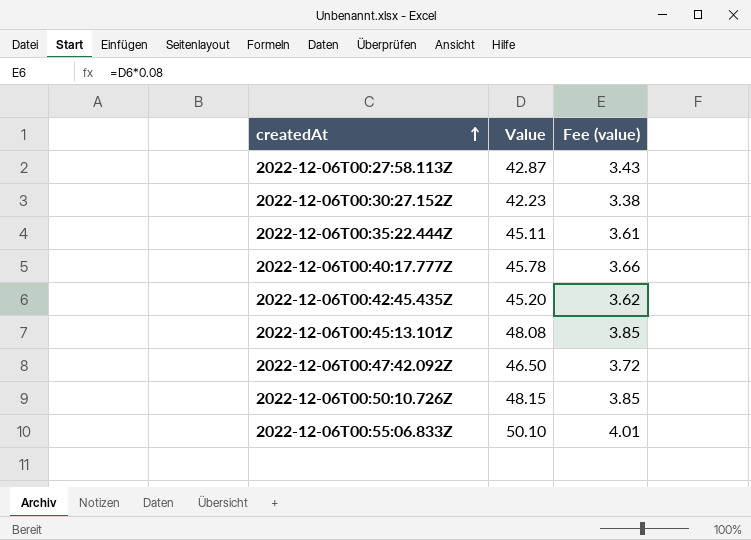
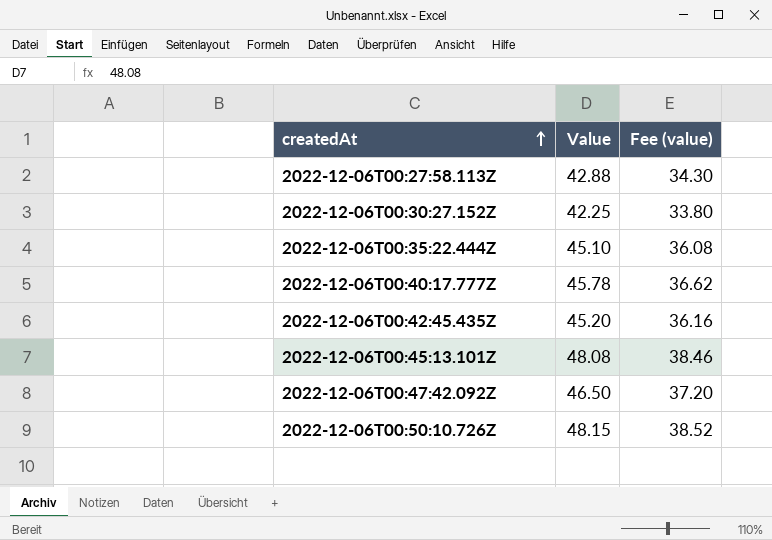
column Fee (value) | formula: [Value] * 0.08 -> [Value] * 0.8
row 2022-12-06T00:55:06.833Z: 50.10 | 4.01 -> none
2022-12-06T00:27:58.113Z | Value: 42.87 -> 42.88
2022-12-06T00:30:27.152Z | Value: 42.23 -> 42.25
2022-12-06T00:35:22.444Z | Value: 45.11 -> 45.10

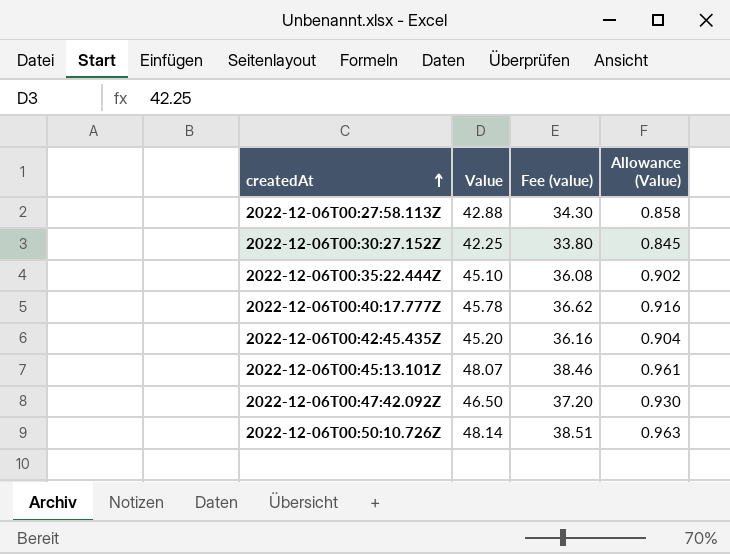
column Allowance (Value) | formula: none -> [Value] * 0.02
2022-12-06T00:45:13.101Z | Value: 48.08 -> 48.07
2022-12-06T00:50:10.726Z | Value: 48.15 -> 48.14
2022-12-06T00:50:10.726Z | Fee (value): 38.52 -> 38.51

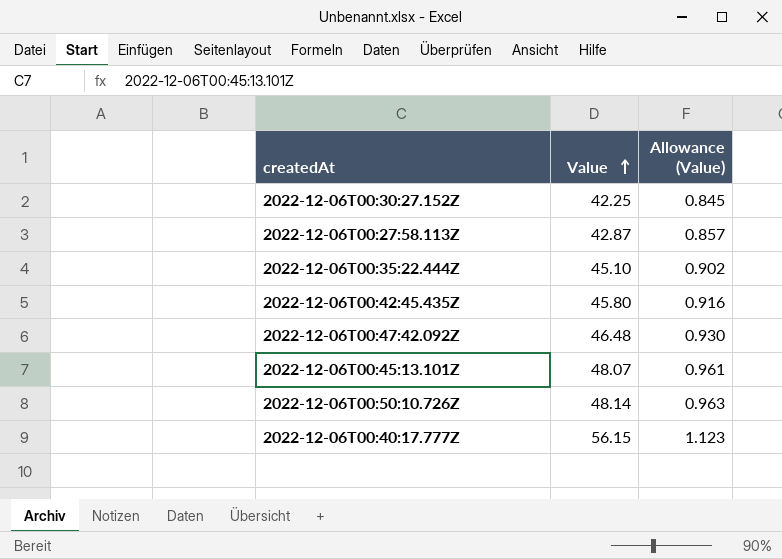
row order: createdAt ascending -> Value ascending
column Fee (value) | formula: [Value] * 0.8 -> none
2022-12-06T00:27:58.113Z | Value: 42.88 -> 42.87
2022-12-06T00:27:58.113Z | Allowance (Value): 0.858 -> 0.857
2022-12-06T00:42:45.435Z | Value: 45.20 -> 45.80
2022-12-06T00:42:45.435Z | Allowance (Value): 0.904 -> 0.916
2022-12-06T00:47:42.092Z | Value: 46.50 -> 46.48
2022-12-06T00:40:17.777Z | Value: 45.78 -> 56.15
2022-12-06T00:40:17.777Z | Allowance (Value): 0.916 -> 1.123

